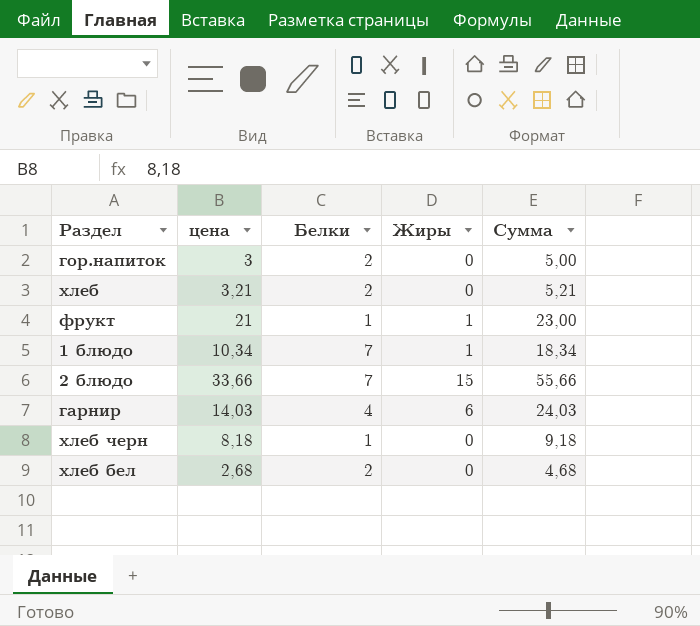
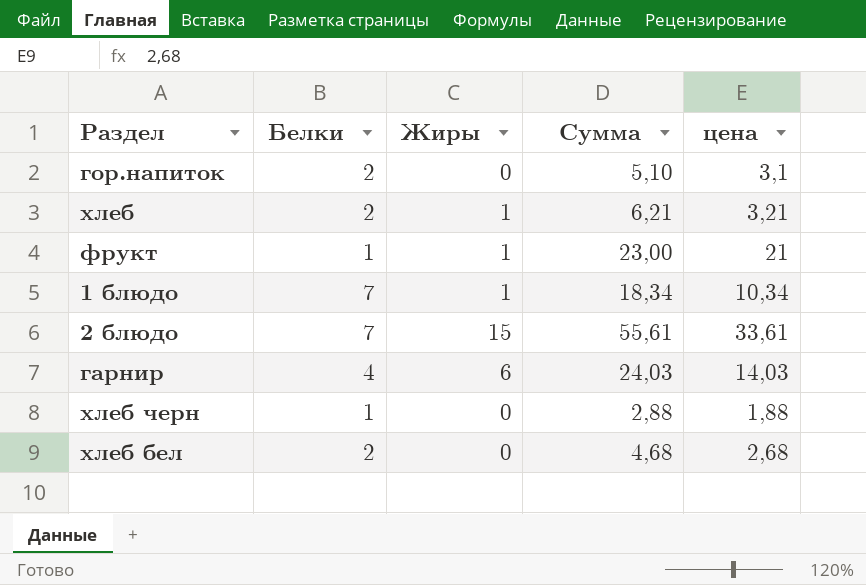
column цена | position: 2 -> 5
гор.напиток | Сумма: 5,00 -> 5,10
гор.напиток | цена: 3 -> 3,1
хлеб | Жиры: 0 -> 1
хлеб | Сумма: 5,21 -> 6,21
2 блюдо | Сумма: 55,66 -> 55,61
2 блюдо | цена: 33,66 -> 33,61
хлеб черн | Сумма: 9,18 -> 2,88
хлеб черн | цена: 8,18 -> 1,88

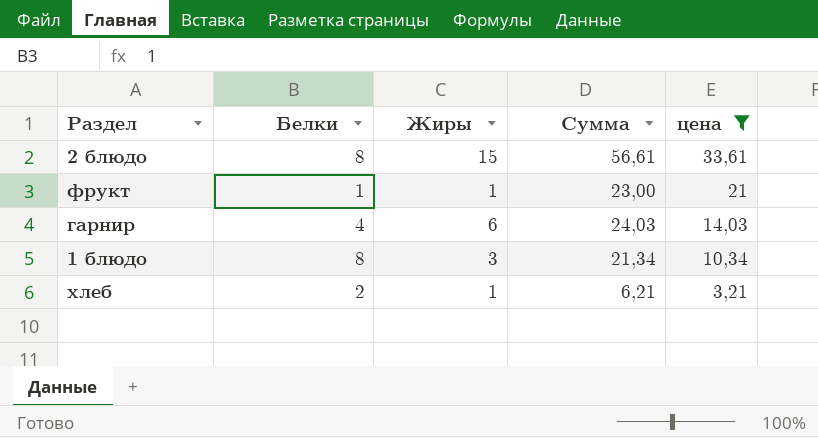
filter: none -> цена >= 3,21
row order: none -> цена descending
2 блюдо | Белки: 7 -> 8
2 блюдо | Сумма: 55,61 -> 56,61
1 блюдо | Белки: 7 -> 8
1 блюдо | Жиры: 1 -> 3
1 блюдо | Сумма: 18,34 -> 21,34

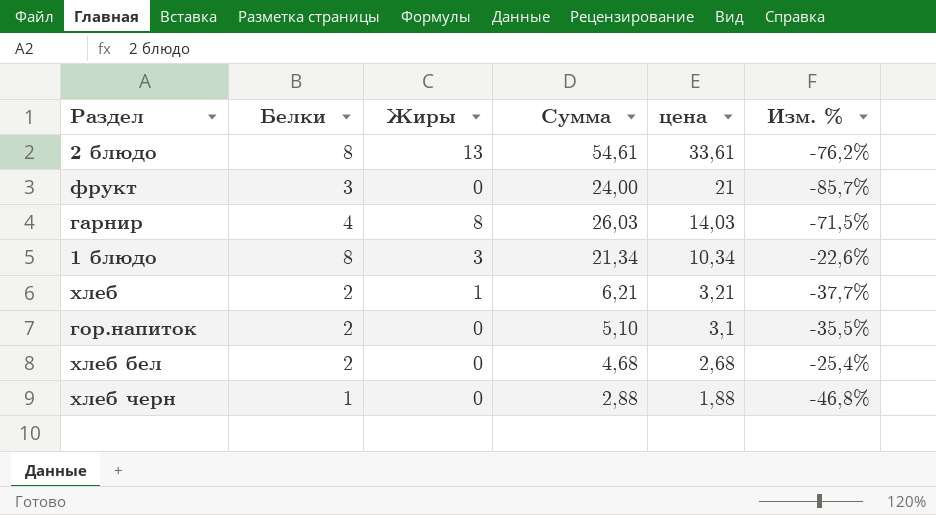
filter: цена >= 3,21 -> none
column Изм. % | formula: none -> ([Белки] - [цена]) / [цена]
2 блюдо | Жиры: 15 -> 13
2 блюдо | Сумма: 56,61 -> 54,61
фрукт | Белки: 1 -> 3
фрукт | Жиры: 1 -> 0
фрукт | Сумма: 23,00 -> 24,00
гарнир | Жиры: 6 -> 8
гарнир | Сумма: 24,03 -> 26,03

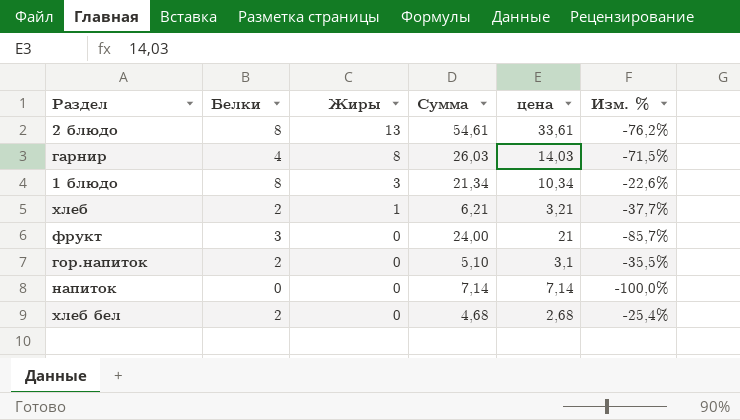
row order: цена descending -> Жиры descending
row хлеб черн: 1 | 0 | 2,88 | 1,88 | -46,8% -> none
row напиток: none -> 0 | 0 | 7,14 | 7,14 | -100,0%

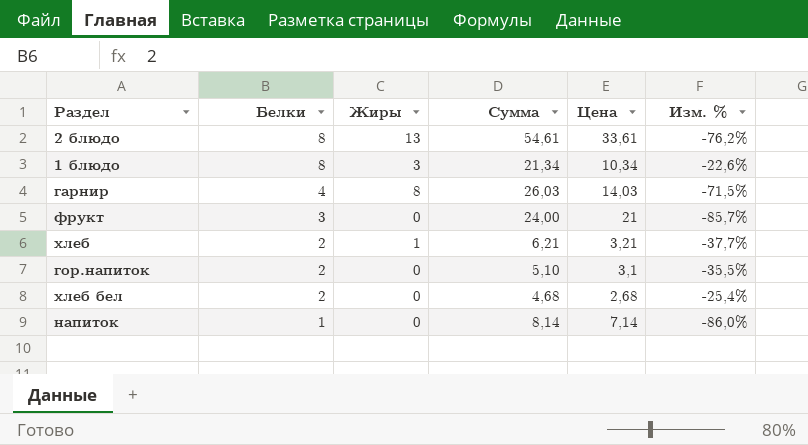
row order: Жиры descending -> Белки descending
column name: цена -> Цена
напиток | Белки: 0 -> 1
напиток | Сумма: 7,14 -> 8,14
напиток | Изм. %: -100,0% -> -86,0%

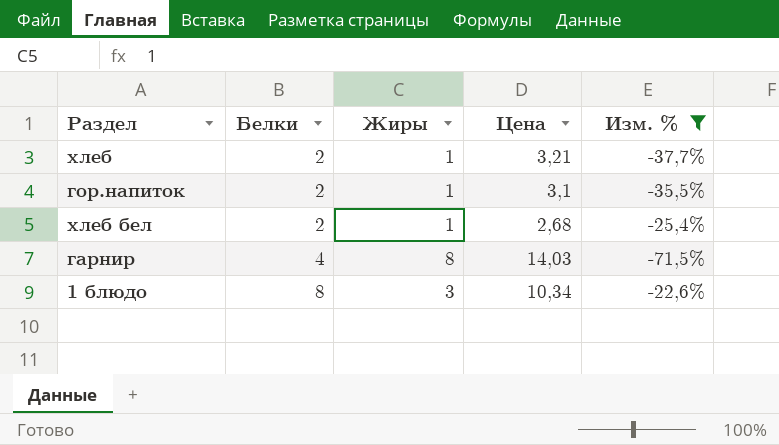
filter: none -> Изм. % >= -71,5%
row order: Белки descending -> Белки ascending
column Сумма | formula: [Белки] + [Жиры] + [Цена] -> none
гор.напиток | Жиры: 0 -> 1
хлеб бел | Жиры: 0 -> 1

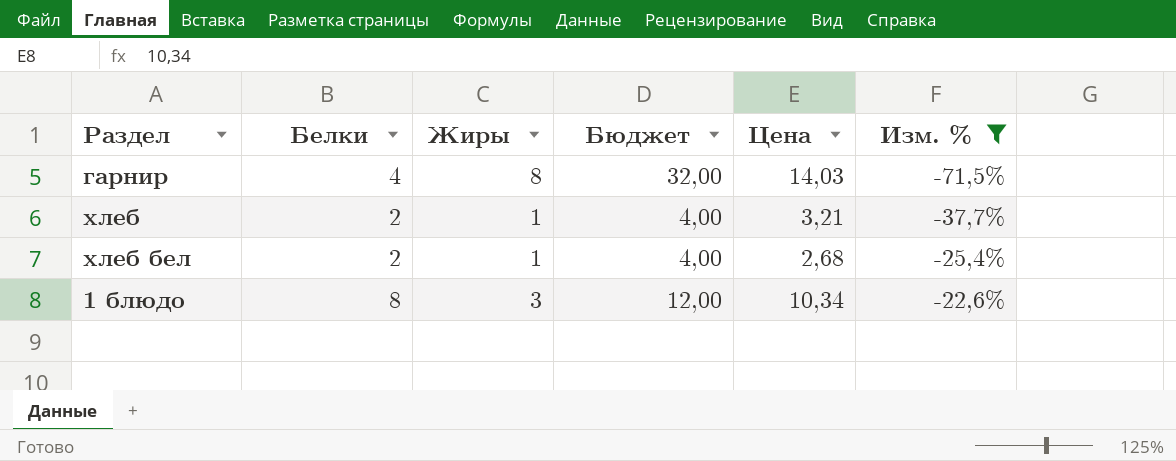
row order: Белки ascending -> Изм. % ascending
column Бюджет | formula: none -> [Жиры] * 4
row гор.напиток: 2 | 1 | 3,1 | -35,5% -> none

